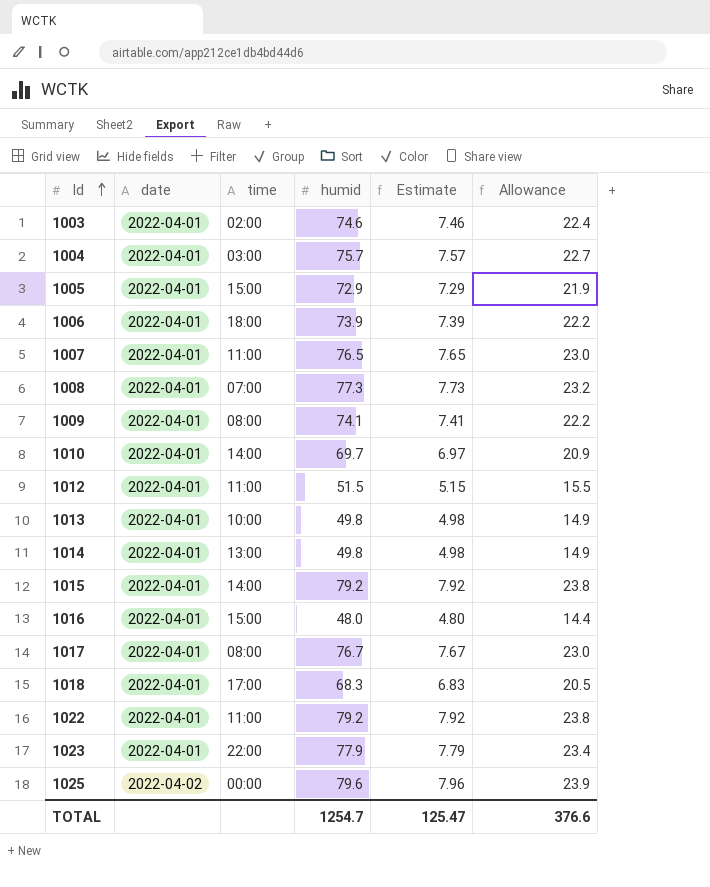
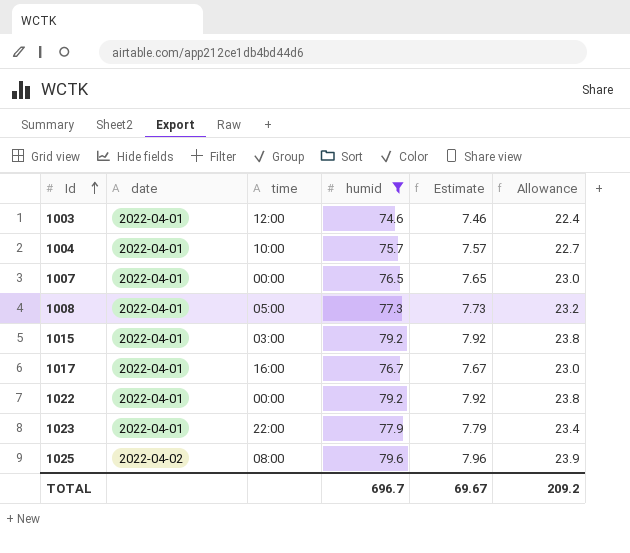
filter: none -> humid >= 74.6
1003 | time: 02:00 -> 12:00
1004 | time: 03:00 -> 10:00
1007 | time: 11:00 -> 00:00
1008 | time: 07:00 -> 05:00
1015 | time: 14:00 -> 03:00
1017 | time: 08:00 -> 16:00
1022 | time: 11:00 -> 00:00
1025 | time: 00:00 -> 08:00
TOTAL | humid: 1254.7 -> 696.7
TOTAL | Estimate: 125.47 -> 69.67
TOTAL | Allowance: 376.6 -> 209.2

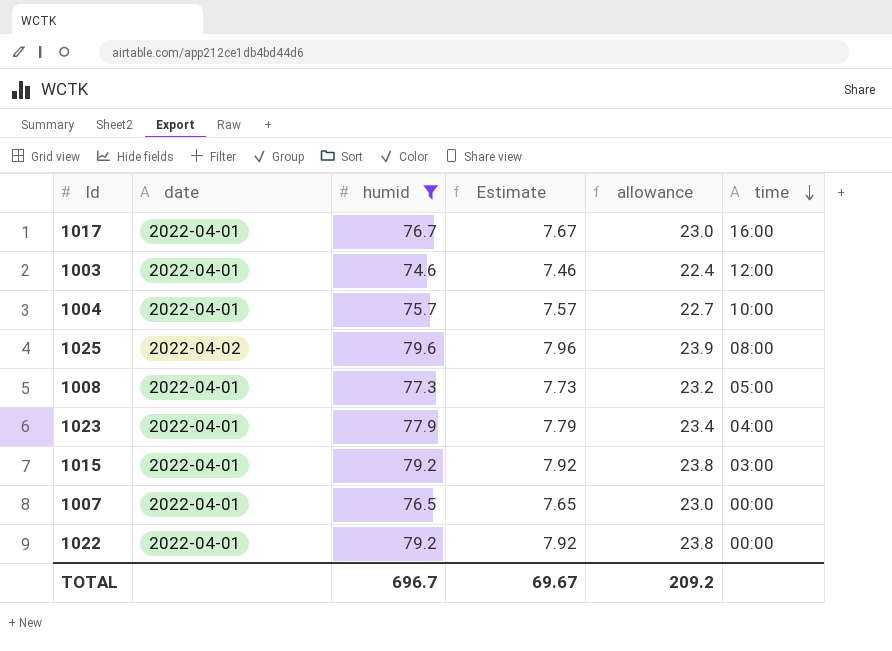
row order: Id ascending -> time descending
column name: Allowance -> allowance
column time | position: 3 -> 6
1023 | time: 22:00 -> 04:00

